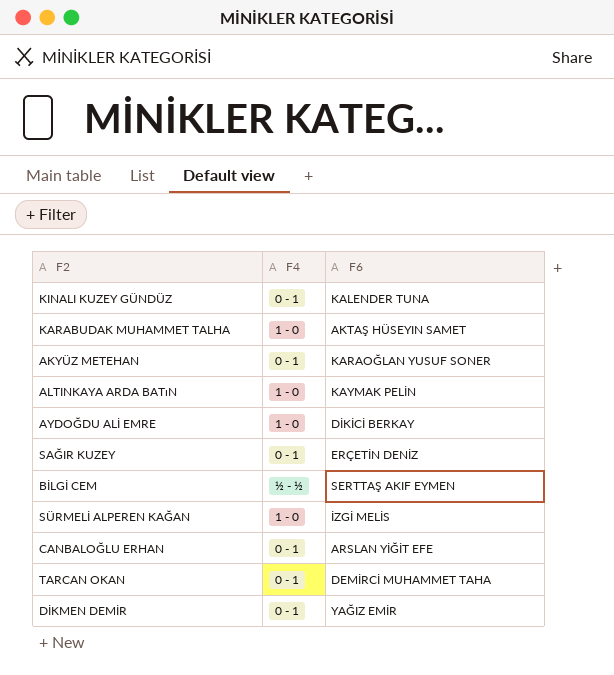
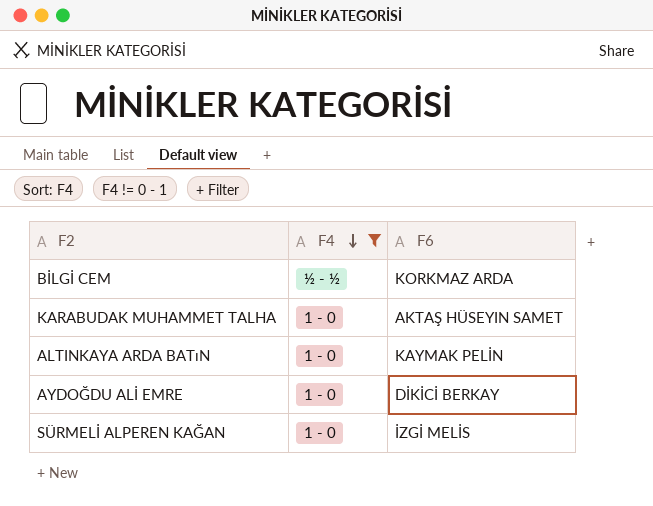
filter: none -> F4 != 0 - 1
row order: none -> F4 descending
BİLGİ CEM | F6: SERTTAŞ AKIF EYMEN -> KORKMAZ ARDA

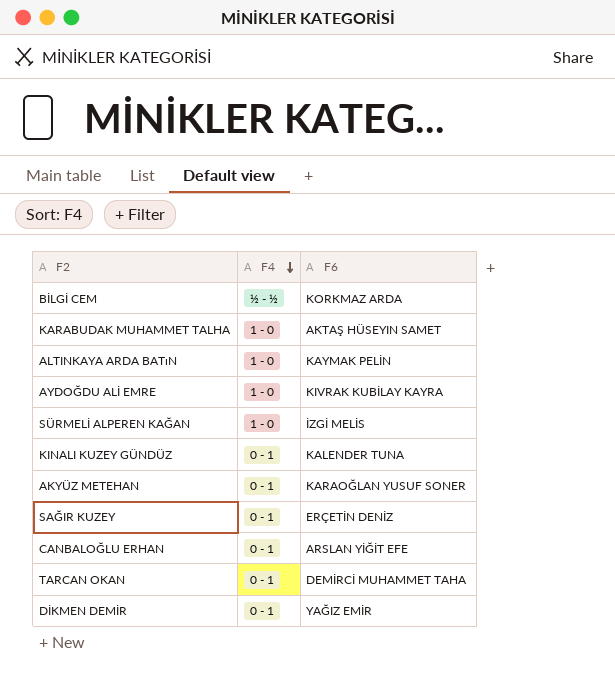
filter: F4 != 0 - 1 -> none
AYDOĞDU ALİ EMRE | F6: DİKİCİ BERKAY -> KIVRAK KUBİLAY KAYRA

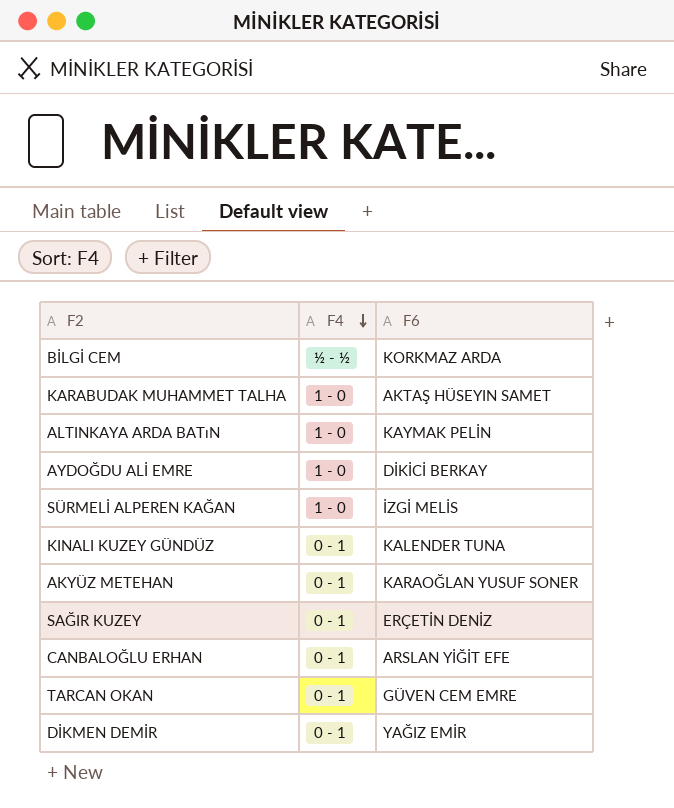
AYDOĞDU ALİ EMRE | F6: KIVRAK KUBİLAY KAYRA -> DİKİCİ BERKAY
TARCAN OKAN | F6: DEMİRCİ MUHAMMET TAHA -> GÜVEN CEM EMRE

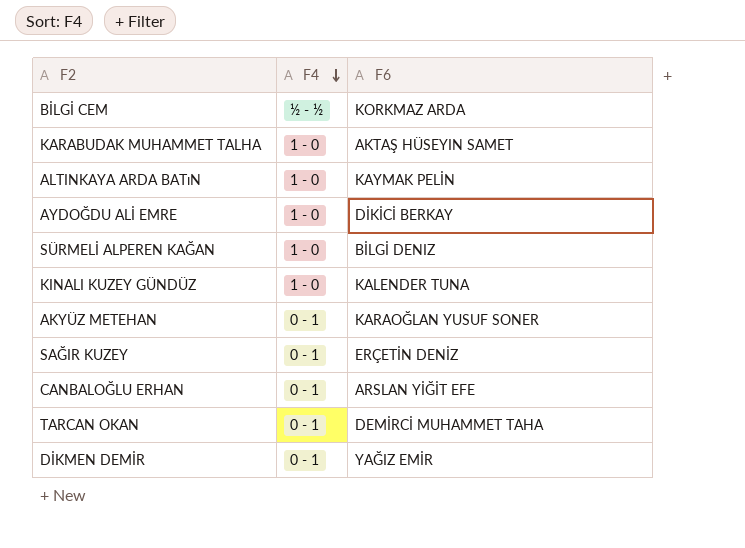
SÜRMELİ ALPEREN KAĞAN | F6: İZGİ MELİS -> BİLGİ DENIZ
KINALI KUZEY GÜNDÜZ | F4: 0 - 1 -> 1 - 0
TARCAN OKAN | F6: GÜVEN CEM EMRE -> DEMİRCİ MUHAMMET TAHA

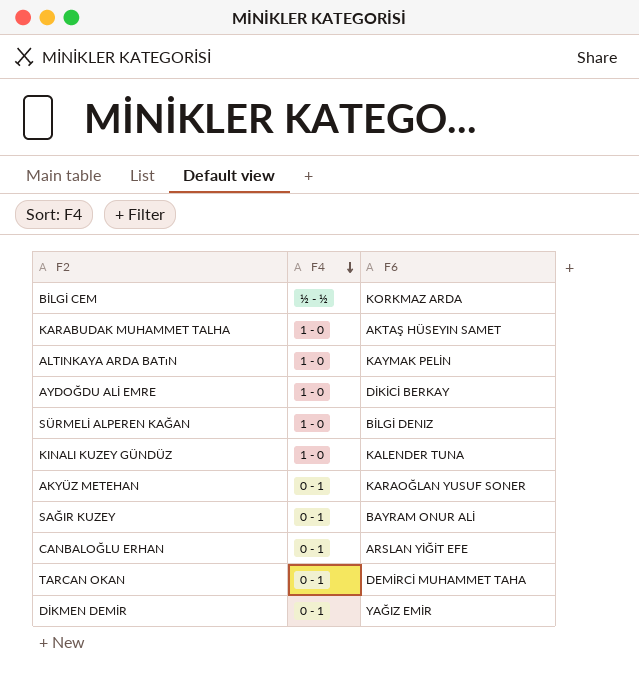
SAĞIR KUZEY | F6: ERÇETİN DENİZ -> BAYRAM ONUR ALİ

